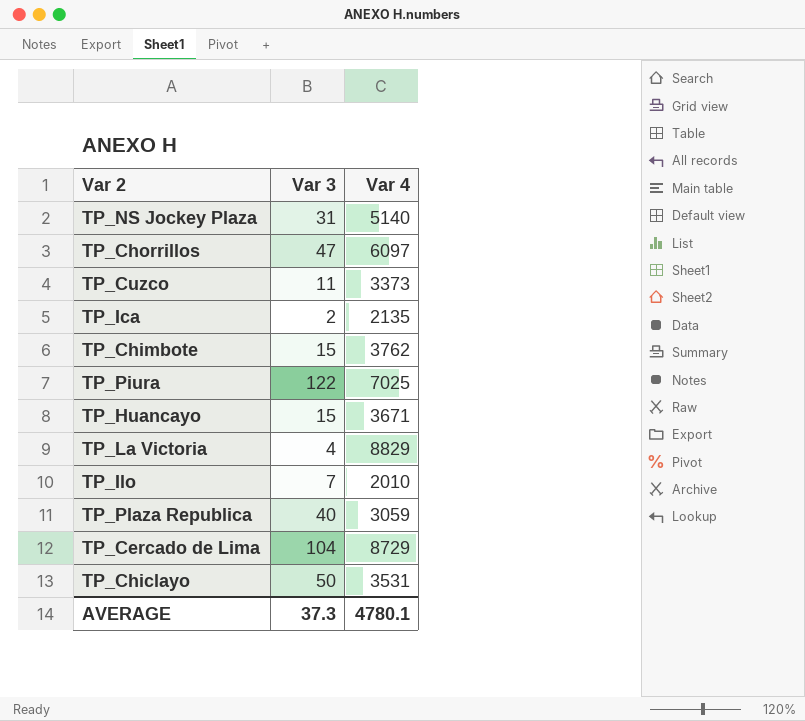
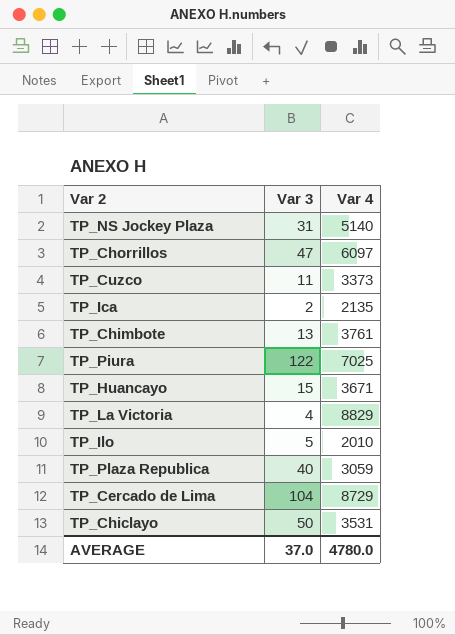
TP_Chimbote | Var 3: 15 -> 13
TP_Chimbote | Var 4: 3762 -> 3761
TP_Ilo | Var 3: 7 -> 5
AVERAGE | Var 3: 37.3 -> 37.0
AVERAGE | Var 4: 4780.1 -> 4780.0

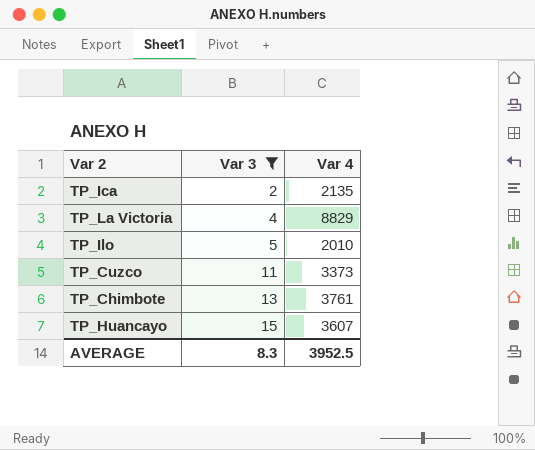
filter: none -> Var 3 <= 15
row order: none -> Var 3 ascending
TP_Huancayo | Var 4: 3671 -> 3607
AVERAGE | Var 3: 37.0 -> 8.3
AVERAGE | Var 4: 4780.0 -> 3952.5

